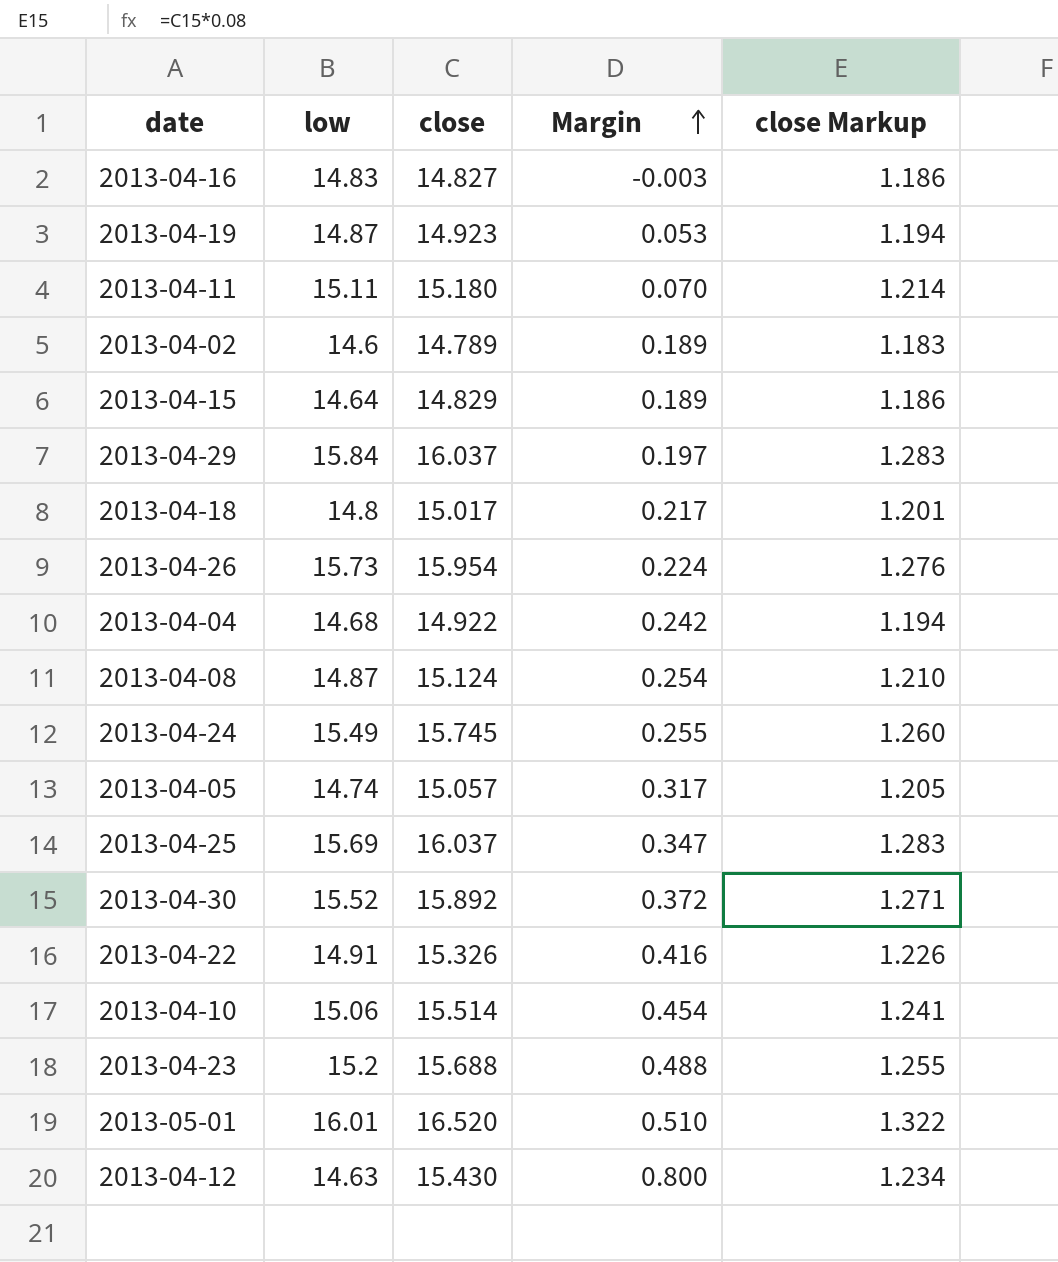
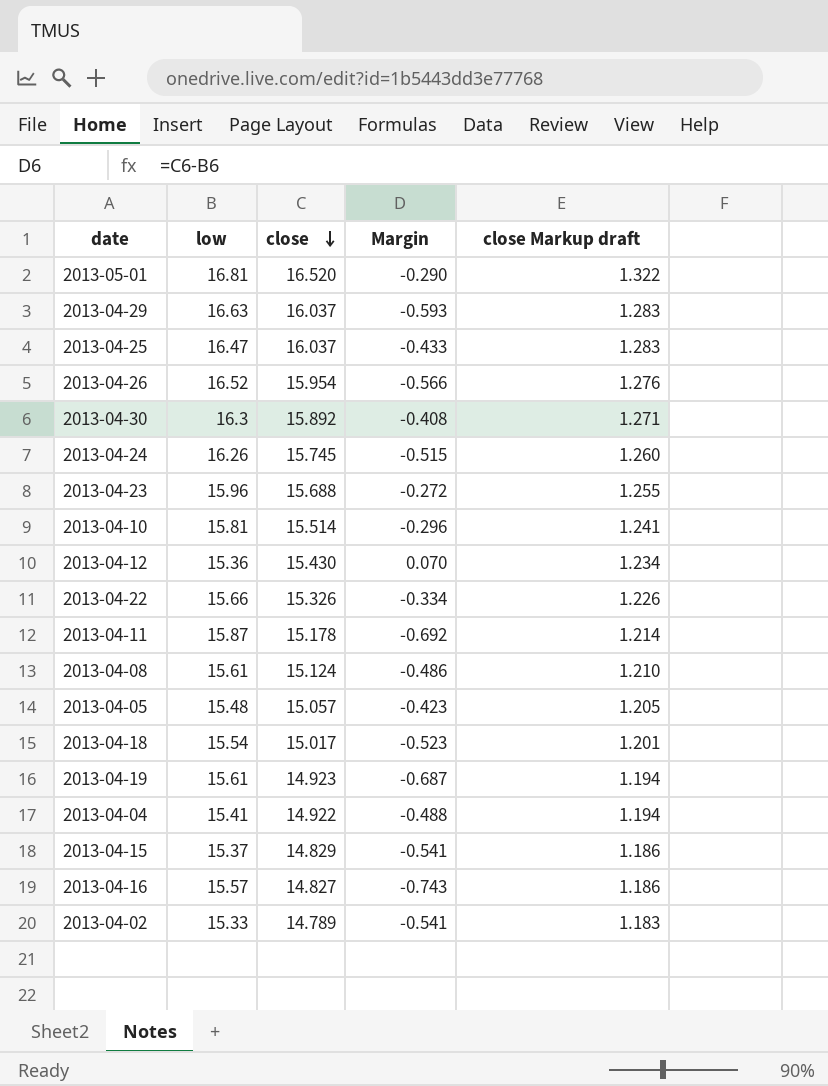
row order: Margin ascending -> close descending
column name: close Markup -> close Markup draft
2013-05-01 | low: 16.01 -> 16.81
2013-05-01 | Margin: 0.510 -> -0.290
2013-04-29 | low: 15.84 -> 16.63
2013-04-29 | Margin: 0.197 -> -0.593
2013-04-25 | low: 15.69 -> 16.47
2013-04-25 | Margin: 0.347 -> -0.433
2013-04-26 | low: 15.73 -> 16.52
2013-04-26 | Margin: 0.224 -> -0.566
2013-04-30 | low: 15.52 -> 16.3
2013-04-30 | Margin: 0.372 -> -0.408
2013-04-24 | low: 15.49 -> 16.26
2013-04-24 | Margin: 0.255 -> -0.515
2013-04-23 | low: 15.2 -> 15.96
2013-04-23 | Margin: 0.488 -> -0.272
2013-04-10 | low: 15.06 -> 15.81
2013-04-10 | Margin: 0.454 -> -0.296
2013-04-12 | low: 14.63 -> 15.36
2013-04-12 | Margin: 0.800 -> 0.070
2013-04-22 | low: 14.91 -> 15.66
2013-04-22 | Margin: 0.416 -> -0.334
2013-04-11 | low: 15.11 -> 15.87
2013-04-11 | close: 15.180 -> 15.178
2013-04-11 | Margin: 0.070 -> -0.692
2013-04-08 | low: 14.87 -> 15.61
2013-04-08 | Margin: 0.254 -> -0.486
2013-04-05 | low: 14.74 -> 15.48
2013-04-05 | Margin: 0.317 -> -0.423
2013-04-18 | low: 14.8 -> 15.54
2013-04-18 | Margin: 0.217 -> -0.523
2013-04-19 | low: 14.87 -> 15.61
2013-04-19 | Margin: 0.053 -> -0.687
2013-04-04 | low: 14.68 -> 15.41
2013-04-04 | Margin: 0.242 -> -0.488
2013-04-15 | low: 14.64 -> 15.37
2013-04-15 | Margin: 0.189 -> -0.541
2013-04-16 | low: 14.83 -> 15.57
2013-04-16 | Margin: -0.003 -> -0.743
2013-04-02 | low: 14.6 -> 15.33
2013-04-02 | Margin: 0.189 -> -0.541

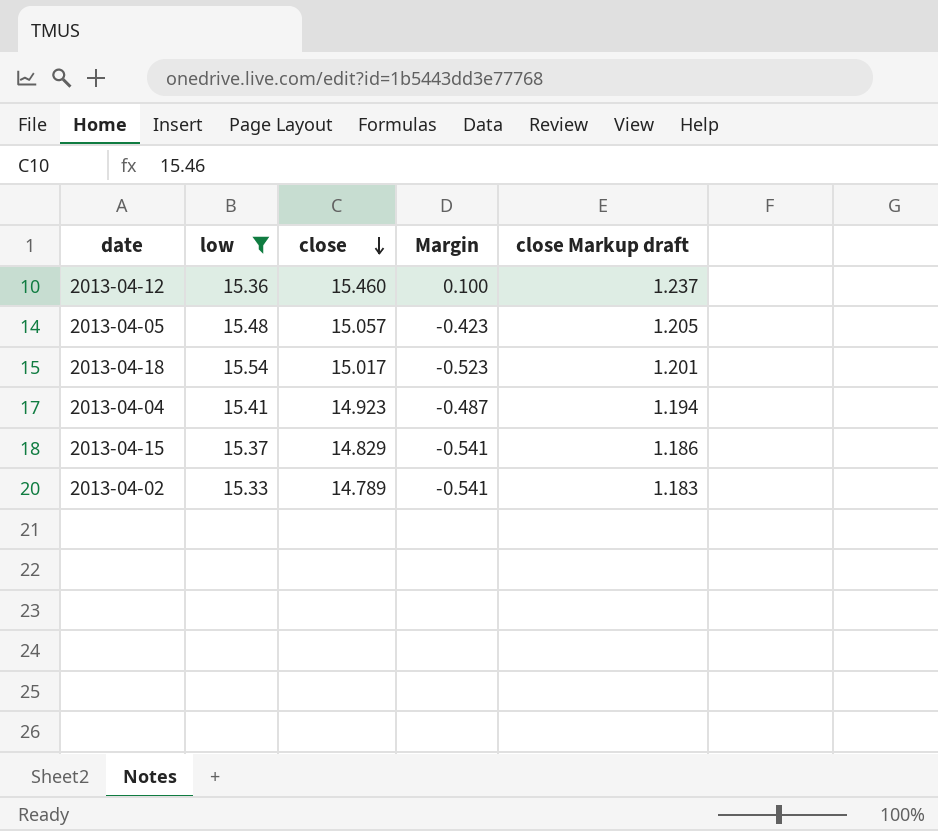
filter: none -> low <= 15.54
2013-04-12 | close: 15.430 -> 15.460
2013-04-12 | Margin: 0.070 -> 0.100
2013-04-12 | close Markup draft: 1.234 -> 1.237
2013-04-04 | close: 14.922 -> 14.923
2013-04-04 | Margin: -0.488 -> -0.487

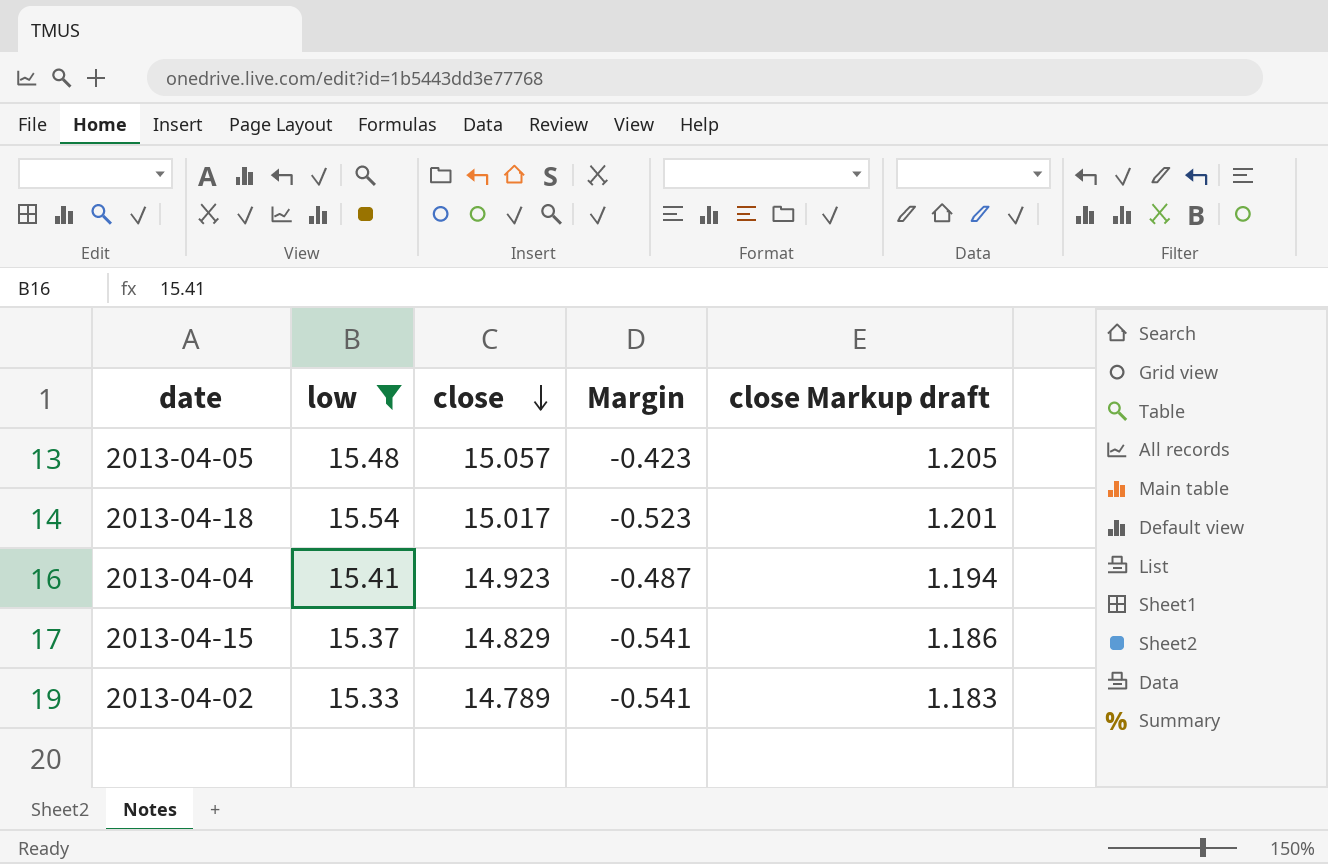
row 2013-04-12: 15.36 | 15.460 | 0.100 | 1.237 -> none

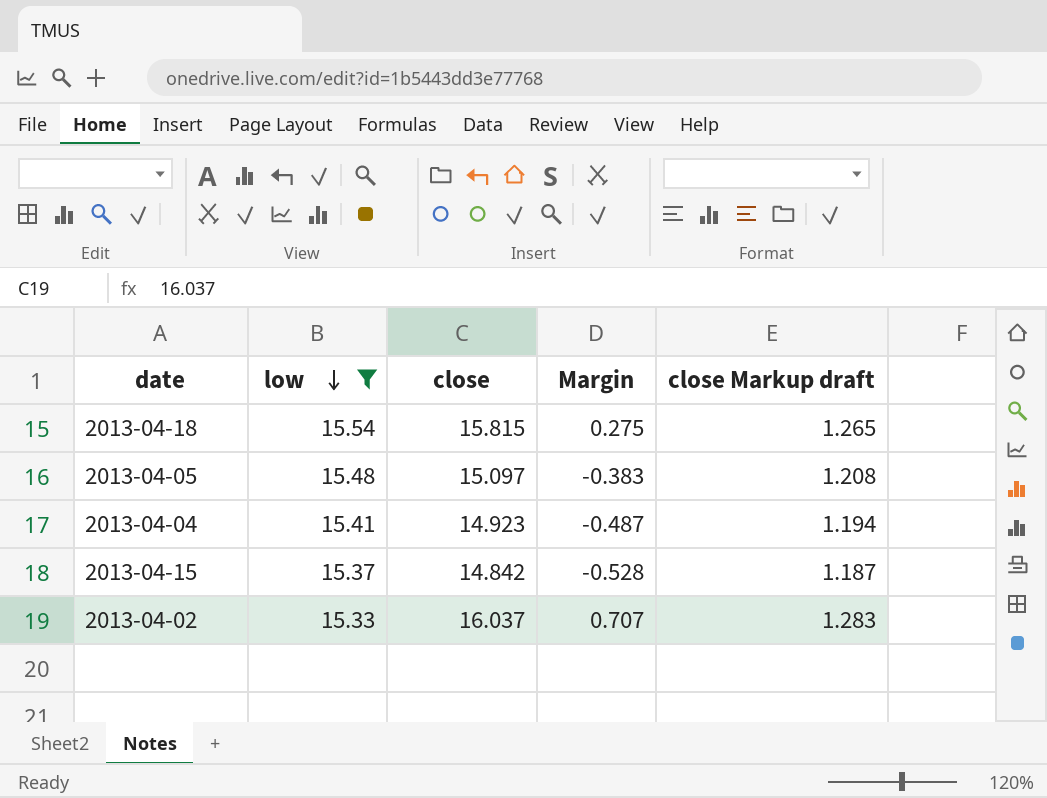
row order: close descending -> low descending
2013-04-18 | close: 15.017 -> 15.815
2013-04-18 | Margin: -0.523 -> 0.275
2013-04-18 | close Markup draft: 1.201 -> 1.265
2013-04-05 | close: 15.057 -> 15.097
2013-04-05 | Margin: -0.423 -> -0.383
2013-04-05 | close Markup draft: 1.205 -> 1.208
2013-04-15 | close: 14.829 -> 14.842
2013-04-15 | Margin: -0.541 -> -0.528
2013-04-15 | close Markup draft: 1.186 -> 1.187
2013-04-02 | close: 14.789 -> 16.037
2013-04-02 | Margin: -0.541 -> 0.707
2013-04-02 | close Markup draft: 1.183 -> 1.283

